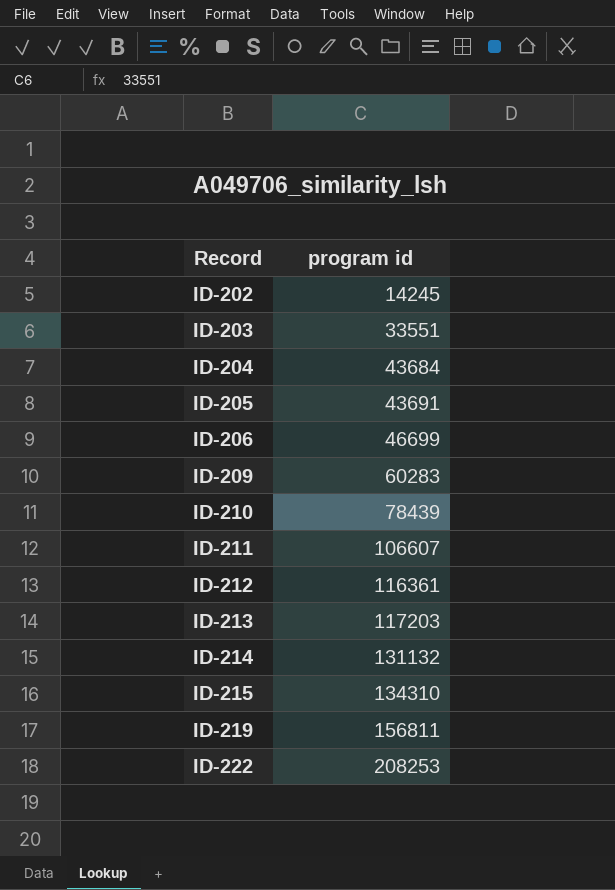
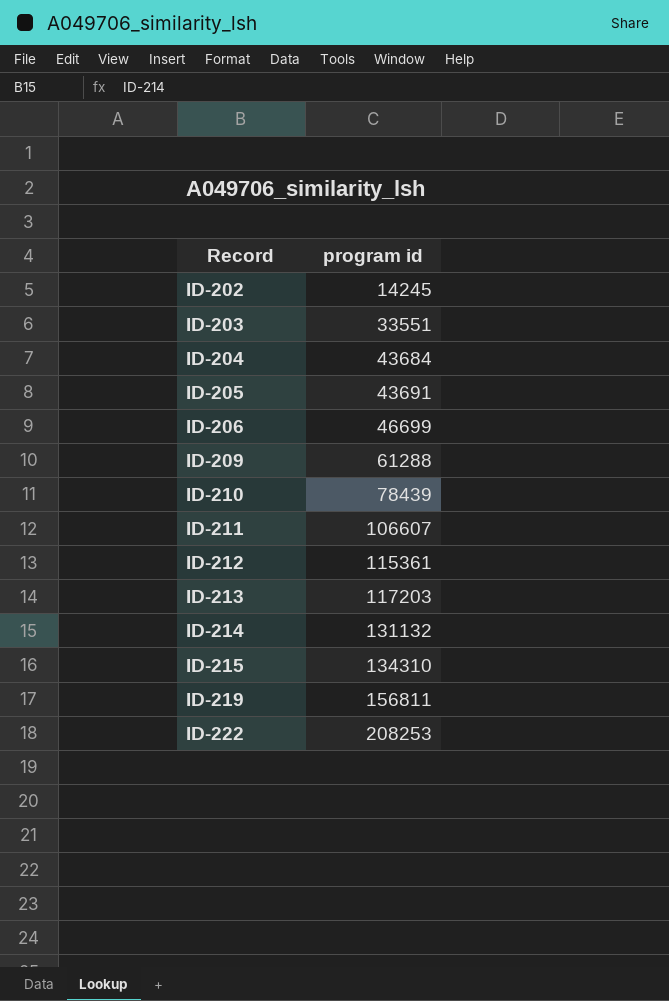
ID-209 | program id: 60283 -> 61288
ID-212 | program id: 116361 -> 115361

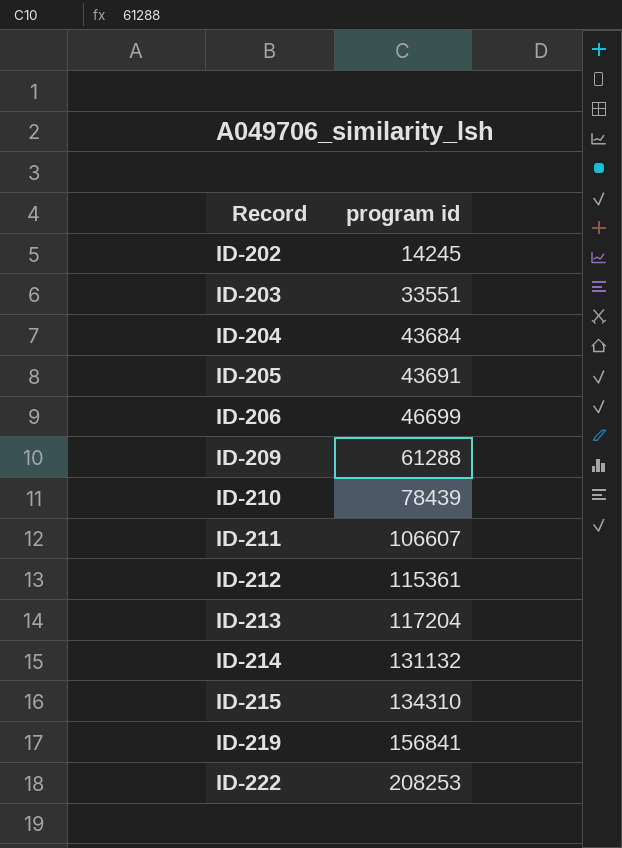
ID-213 | program id: 117203 -> 117204
ID-219 | program id: 156811 -> 156841

